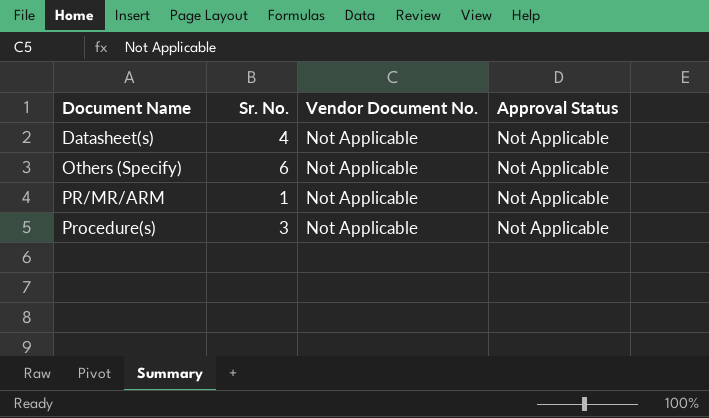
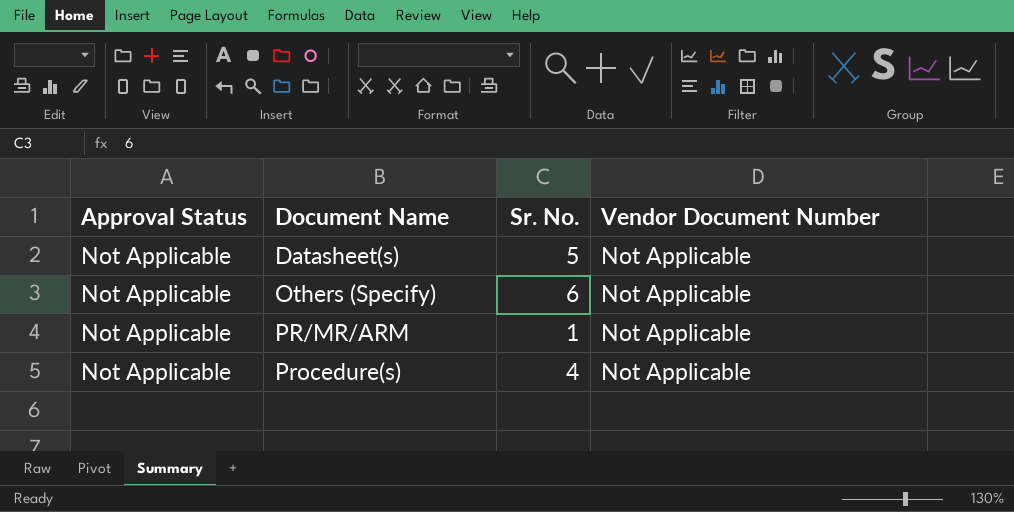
column Approval Status | position: 4 -> 1
column name: Vendor Document No. -> Vendor Document Number
Datasheet(s) | Sr. No.: 4 -> 5
Procedure(s) | Sr. No.: 3 -> 4

